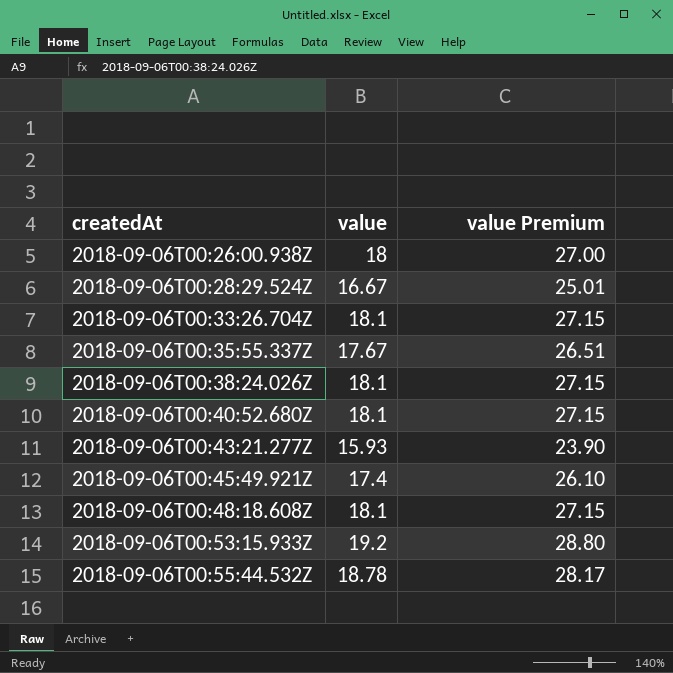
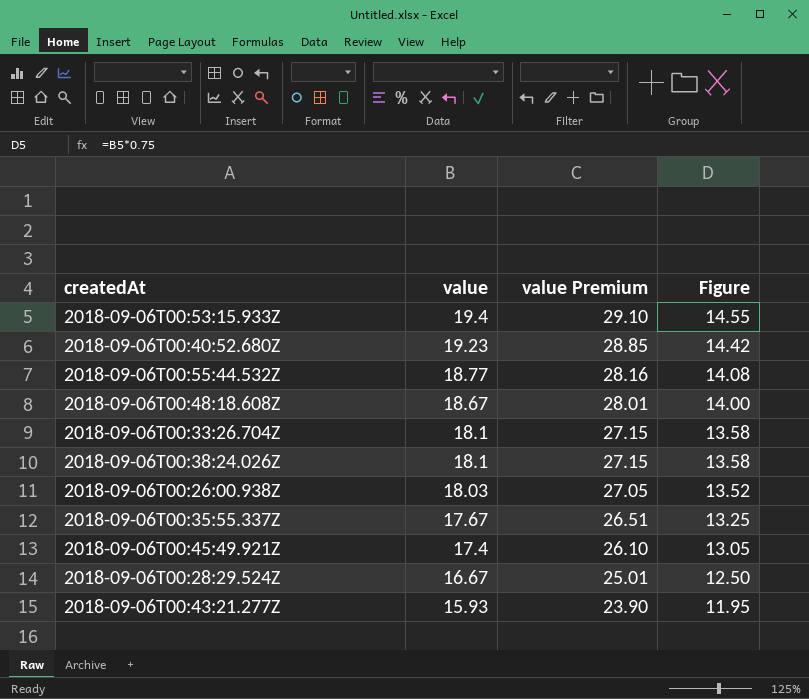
row order: createdAt ascending -> value descending
column Figure | formula: none -> [value] * 0.75
2018-09-06T00:53:15.933Z | value: 19.2 -> 19.4
2018-09-06T00:53:15.933Z | value Premium: 28.80 -> 29.10
2018-09-06T00:40:52.680Z | value: 18.1 -> 19.23
2018-09-06T00:40:52.680Z | value Premium: 27.15 -> 28.85
2018-09-06T00:55:44.532Z | value: 18.78 -> 18.77
2018-09-06T00:55:44.532Z | value Premium: 28.17 -> 28.16
2018-09-06T00:48:18.608Z | value: 18.1 -> 18.67
2018-09-06T00:48:18.608Z | value Premium: 27.15 -> 28.01
2018-09-06T00:26:00.938Z | value: 18 -> 18.03
2018-09-06T00:26:00.938Z | value Premium: 27.00 -> 27.05

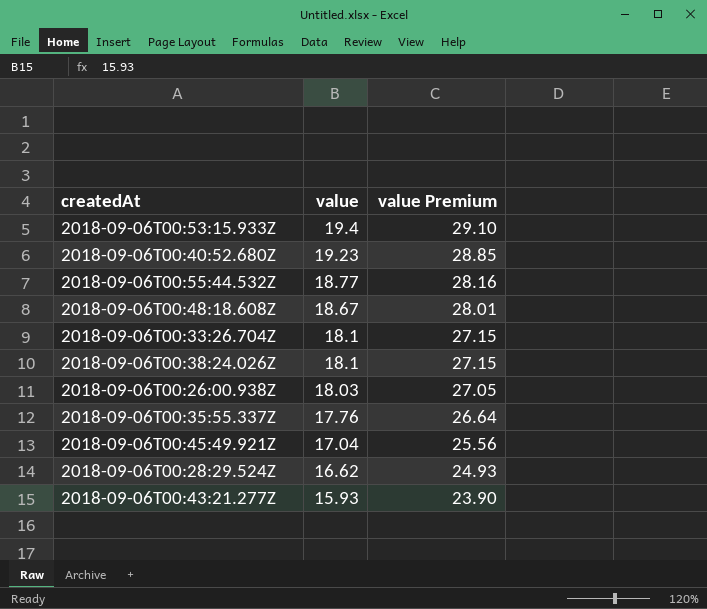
column Figure | formula: [value] * 0.75 -> none
2018-09-06T00:35:55.337Z | value: 17.67 -> 17.76
2018-09-06T00:35:55.337Z | value Premium: 26.51 -> 26.64
2018-09-06T00:45:49.921Z | value: 17.4 -> 17.04
2018-09-06T00:45:49.921Z | value Premium: 26.10 -> 25.56
2018-09-06T00:28:29.524Z | value: 16.67 -> 16.62
2018-09-06T00:28:29.524Z | value Premium: 25.01 -> 24.93

